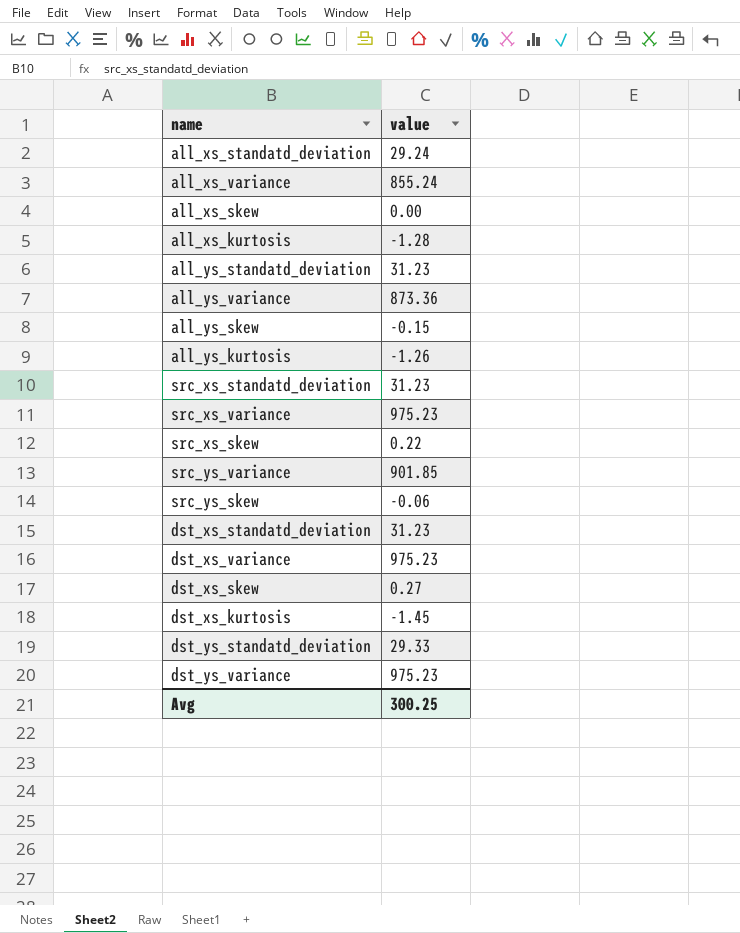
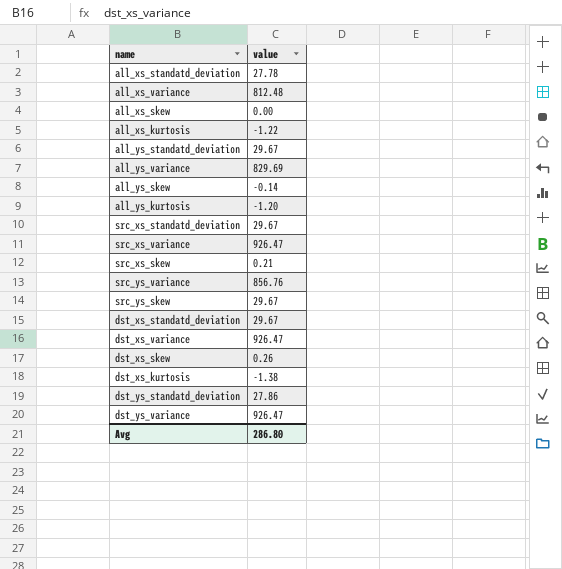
all_xs_standatd_deviation | value: 29.24 -> 27.78
all_xs_variance | value: 855.24 -> 812.48
all_xs_kurtosis | value: -1.28 -> -1.22
all_ys_standatd_deviation | value: 31.23 -> 29.67
all_ys_variance | value: 873.36 -> 829.69
all_ys_skew | value: -0.15 -> -0.14
all_ys_kurtosis | value: -1.26 -> -1.20
src_xs_standatd_deviation | value: 31.23 -> 29.67
src_xs_variance | value: 975.23 -> 926.47
src_xs_skew | value: 0.22 -> 0.21
src_ys_variance | value: 901.85 -> 856.76
src_ys_skew | value: -0.06 -> 29.67
dst_xs_standatd_deviation | value: 31.23 -> 29.67
dst_xs_variance | value: 975.23 -> 926.47
dst_xs_skew | value: 0.27 -> 0.26
dst_xs_kurtosis | value: -1.45 -> -1.38
dst_ys_standatd_deviation | value: 29.33 -> 27.86
dst_ys_variance | value: 975.23 -> 926.47
Avg | value: 300.25 -> 286.80

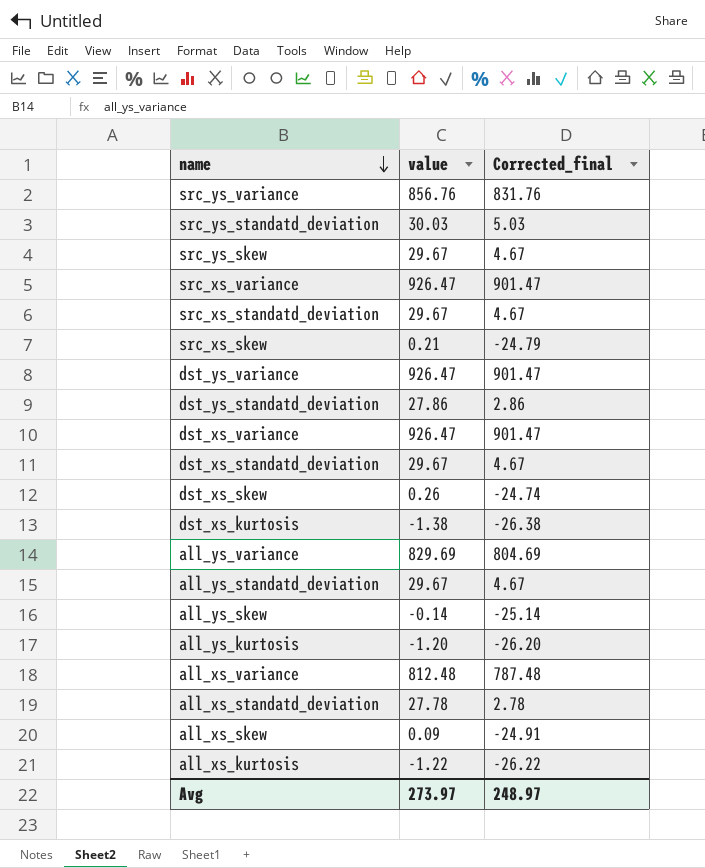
row order: none -> name descending
column Corrected_final | formula: none -> [value] - 25
row src_ys_standatd_deviation: none -> 30.03 | 5.03
all_xs_skew | value: 0.00 -> 0.09
Avg | value: 286.80 -> 273.97

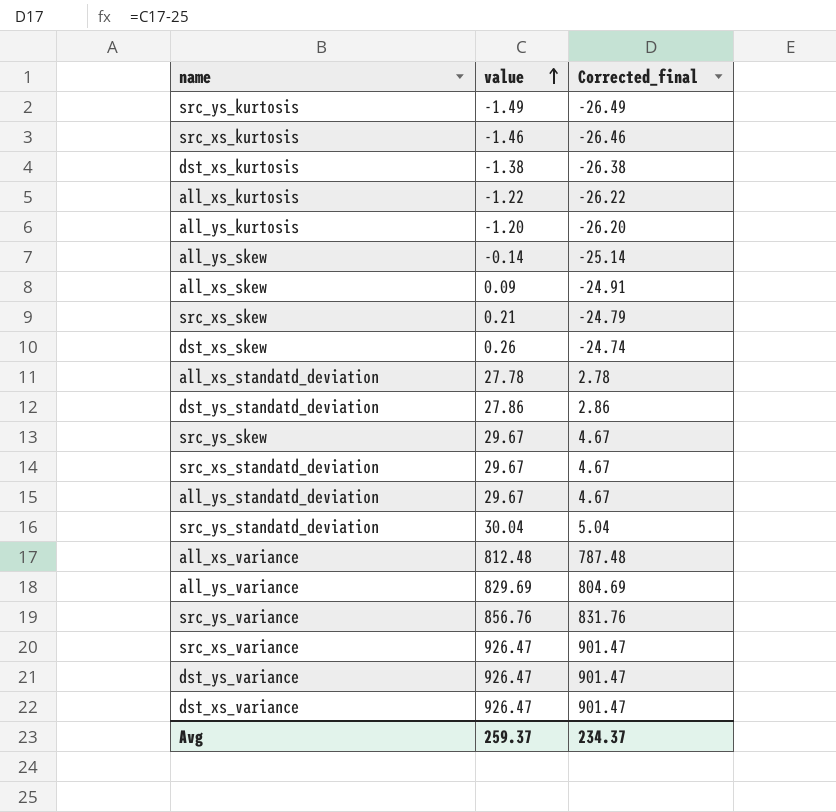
row order: name descending -> value ascending
row dst_xs_standatd_deviation: 29.67 | 4.67 -> none
row src_ys_kurtosis: none -> -1.49 | -26.49
row src_xs_kurtosis: none -> -1.46 | -26.46
src_ys_standatd_deviation | value: 30.03 -> 30.04
src_ys_standatd_deviation | Corrected_final: 5.03 -> 5.04
Avg | value: 273.97 -> 259.37
Avg | Corrected_final: 248.97 -> 234.37

